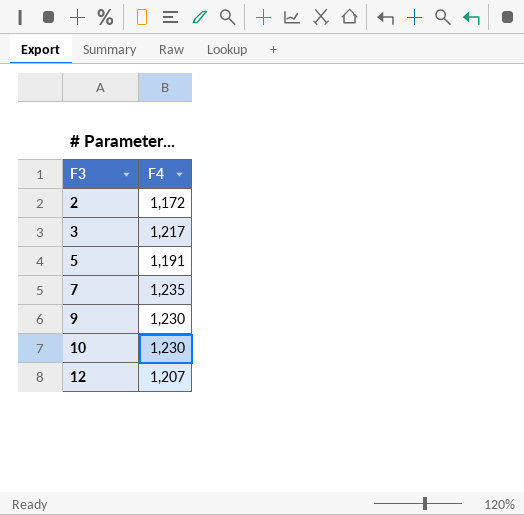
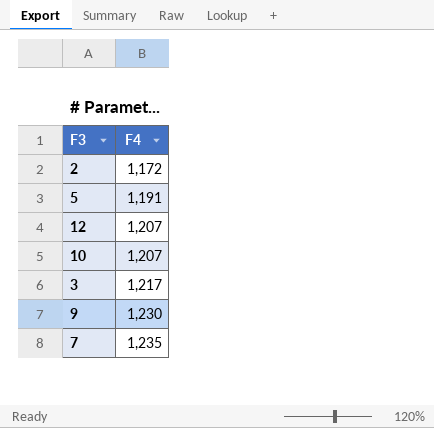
row order: F3 ascending -> F4 ascending
10 | F4: 1,230 -> 1,207

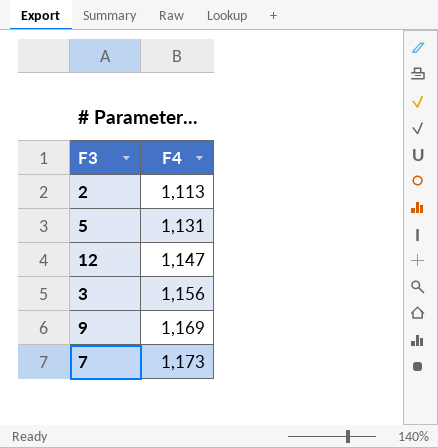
row 10: 1,207 -> none
2 | F4: 1,172 -> 1,113
5 | F4: 1,191 -> 1,131
12 | F4: 1,207 -> 1,147
3 | F4: 1,217 -> 1,156
9 | F4: 1,230 -> 1,169
7 | F4: 1,235 -> 1,173

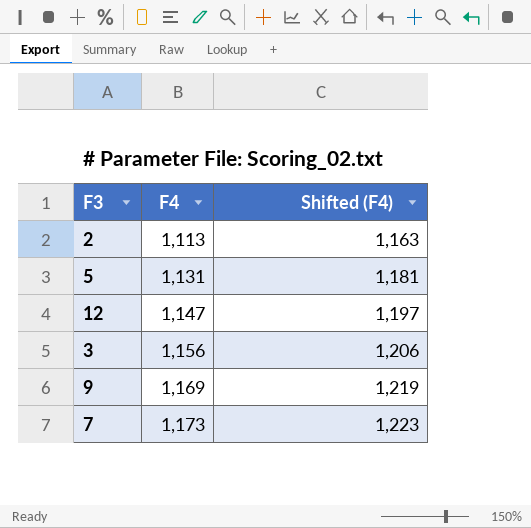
column Shifted (F4) | formula: none -> [F4] + 50

